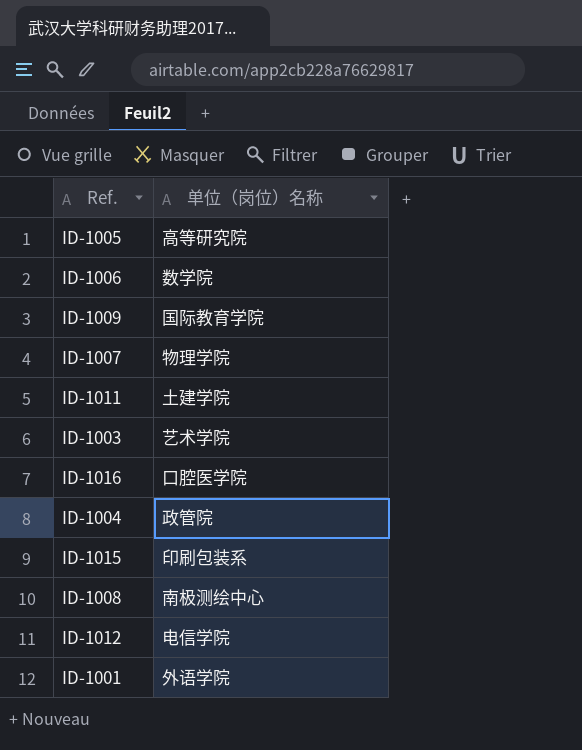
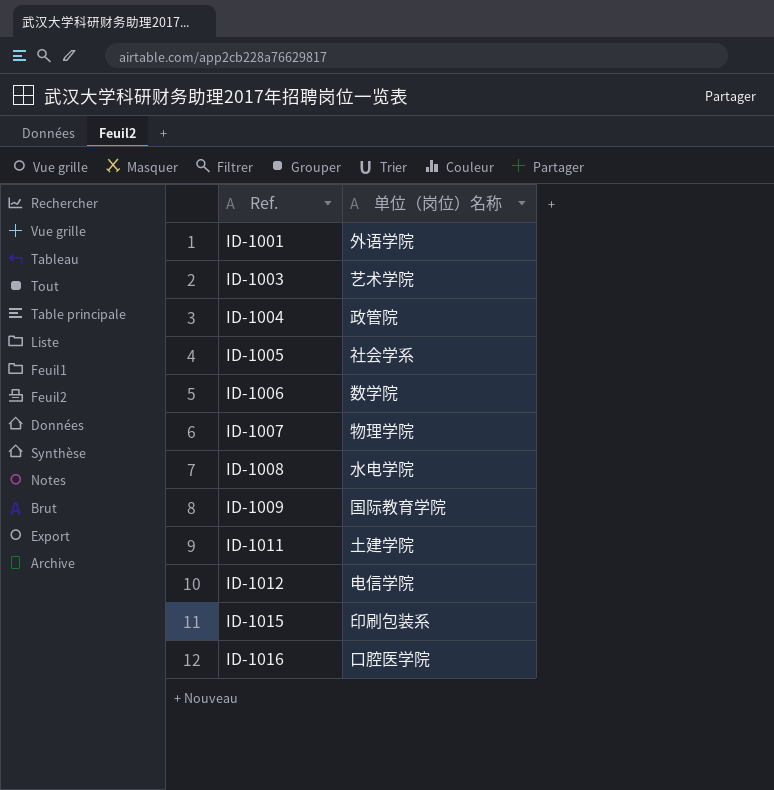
row order: none -> Ref. ascending
ID-1005 | 单位（岗位）名称: 高等研究院 -> 社会学系
ID-1008 | 单位（岗位）名称: 南极测绘中心 -> 水电学院

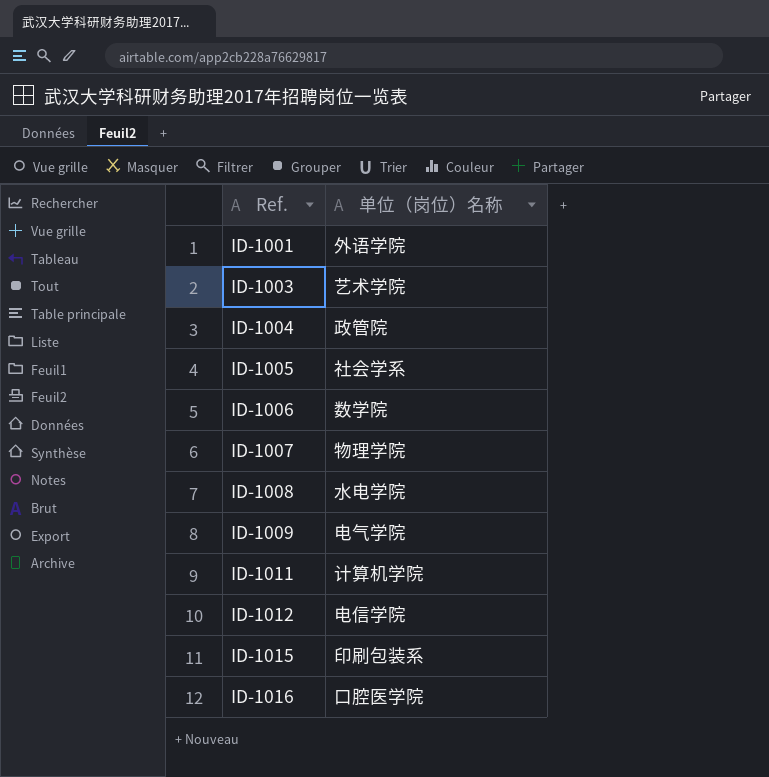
ID-1009 | 单位（岗位）名称: 国际教育学院 -> 电气学院
ID-1011 | 单位（岗位）名称: 土建学院 -> 计算机学院

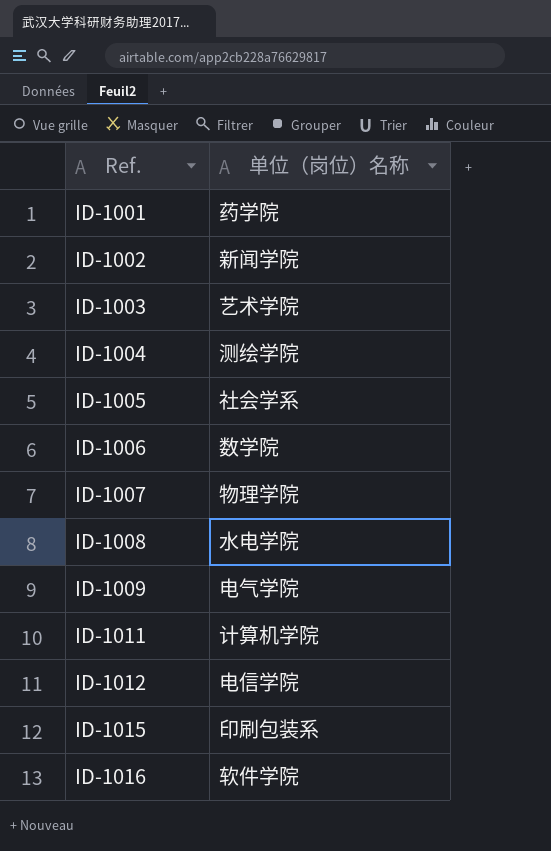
ID-1001 | 单位（岗位）名称: 外语学院 -> 药学院
row ID-1002: none -> 新闻学院
ID-1004 | 单位（岗位）名称: 政管院 -> 测绘学院
ID-1016 | 单位（岗位）名称: 口腔医学院 -> 软件学院

